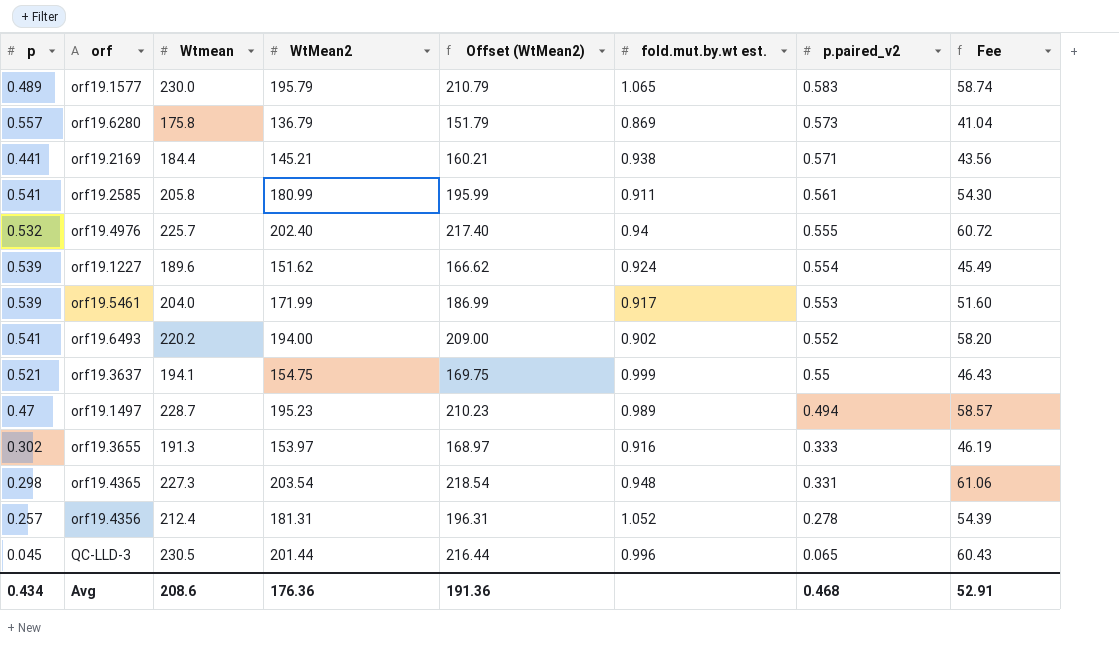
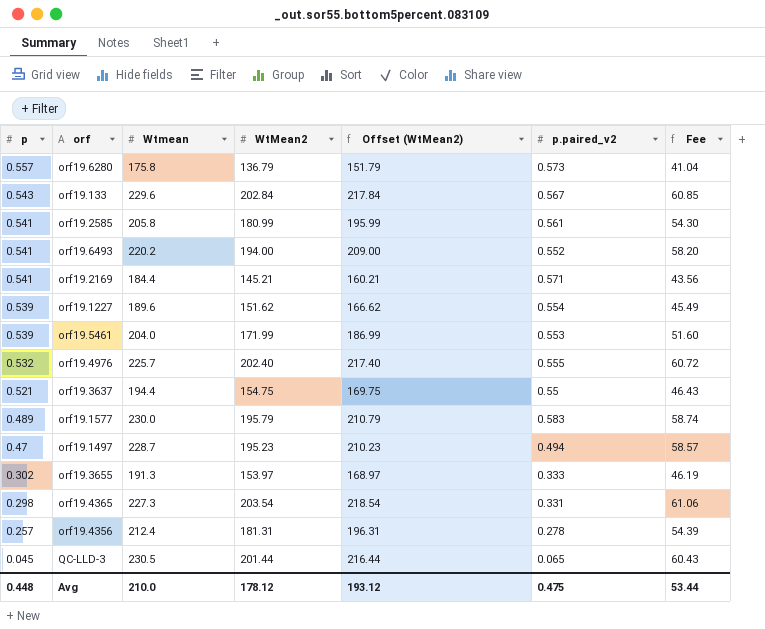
row order: p.paired_v2 descending -> p descending
column fold.mut.by.wt est. | position: 6 -> none
row orf19.133: none -> 0.543 | 229.6 | 202.84 | 217.84 | 0.567 | 60.85
orf19.2169 | p: 0.441 -> 0.541
orf19.3637 | Wtmean: 194.1 -> 194.4
Avg | p: 0.434 -> 0.448
Avg | Wtmean: 208.6 -> 210.0
Avg | WtMean2: 176.36 -> 178.12
Avg | Offset (WtMean2): 191.36 -> 193.12
Avg | p.paired_v2: 0.468 -> 0.475
Avg | Fee: 52.91 -> 53.44

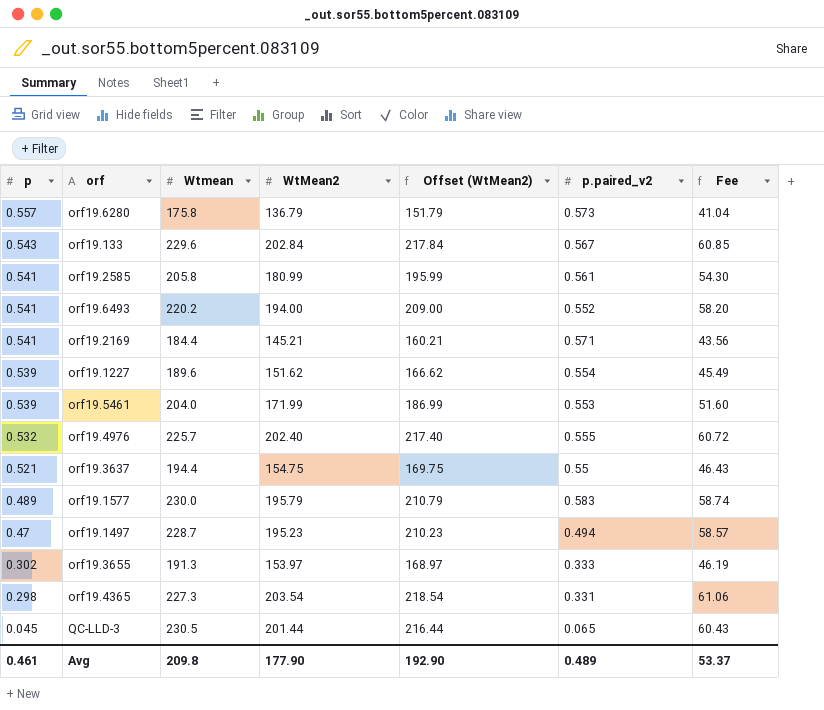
row orf19.4356: 0.257 | 212.4 | 181.31 | 196.31 | 0.278 | 54.39 -> none
Avg | p: 0.448 -> 0.461
Avg | Wtmean: 210.0 -> 209.8
Avg | WtMean2: 178.12 -> 177.90
Avg | Offset (WtMean2): 193.12 -> 192.90
Avg | p.paired_v2: 0.475 -> 0.489
Avg | Fee: 53.44 -> 53.37

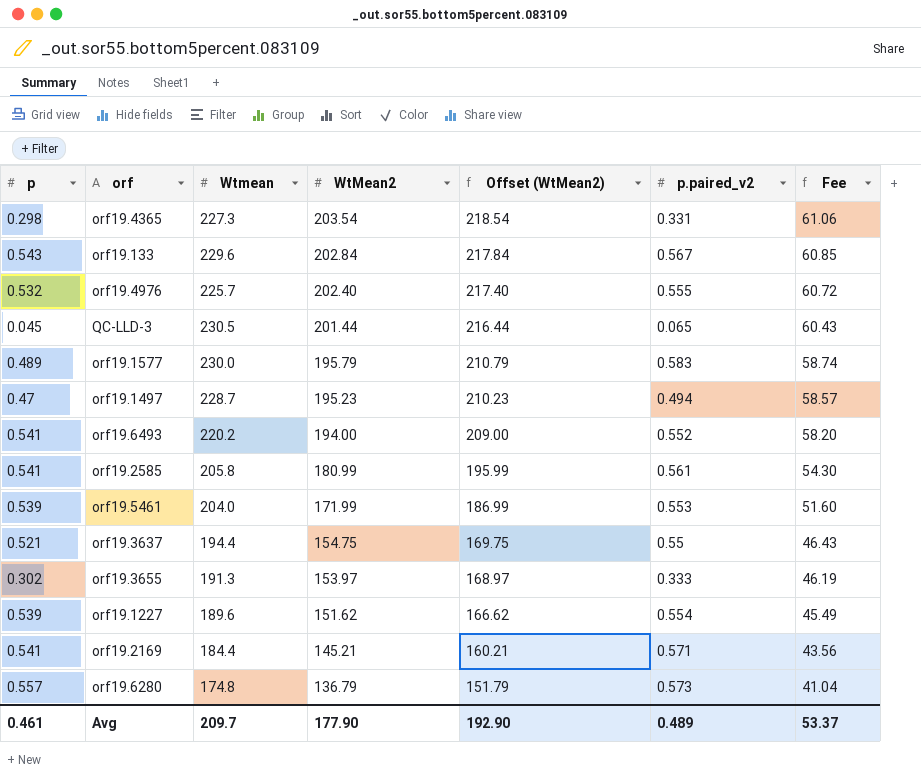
row order: p descending -> WtMean2 descending
orf19.6280 | Wtmean: 175.8 -> 174.8
Avg | Wtmean: 209.8 -> 209.7

